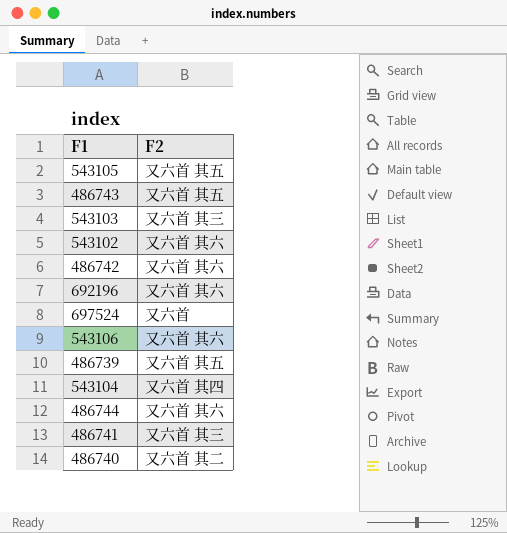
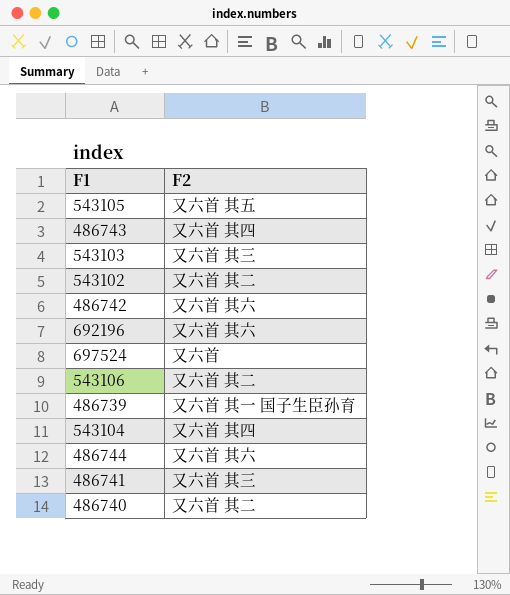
486743 | F2: 又六首 其五 -> 又六首 其四
543102 | F2: 又六首 其六 -> 又六首 其二
543106 | F2: 又六首 其六 -> 又六首 其二
486739 | F2: 又六首 其五 -> 又六首 其一 国子生臣孙育

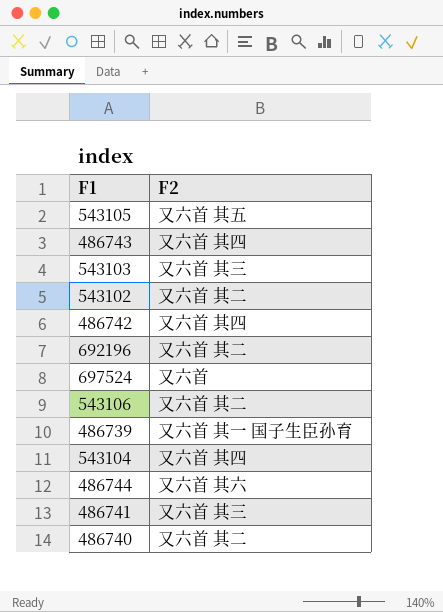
486742 | F2: 又六首 其六 -> 又六首 其四
692196 | F2: 又六首 其六 -> 又六首 其二

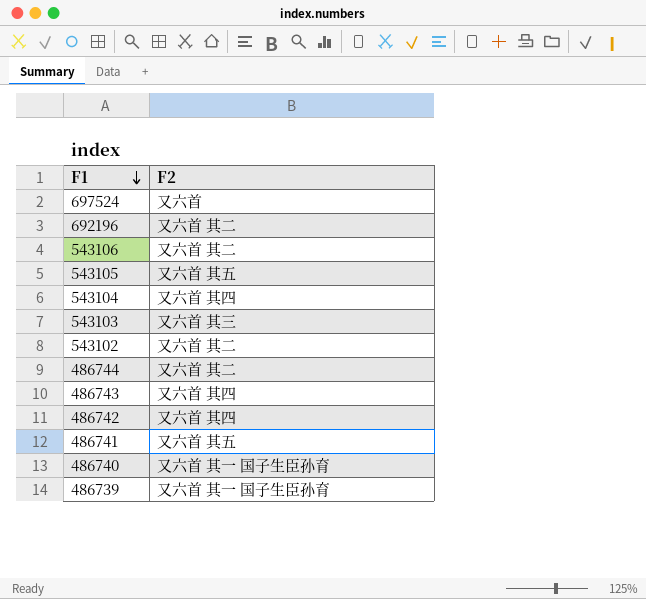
row order: none -> F1 descending
486744 | F2: 又六首 其六 -> 又六首 其二
486741 | F2: 又六首 其三 -> 又六首 其五
486740 | F2: 又六首 其二 -> 又六首 其一 国子生臣孙育

